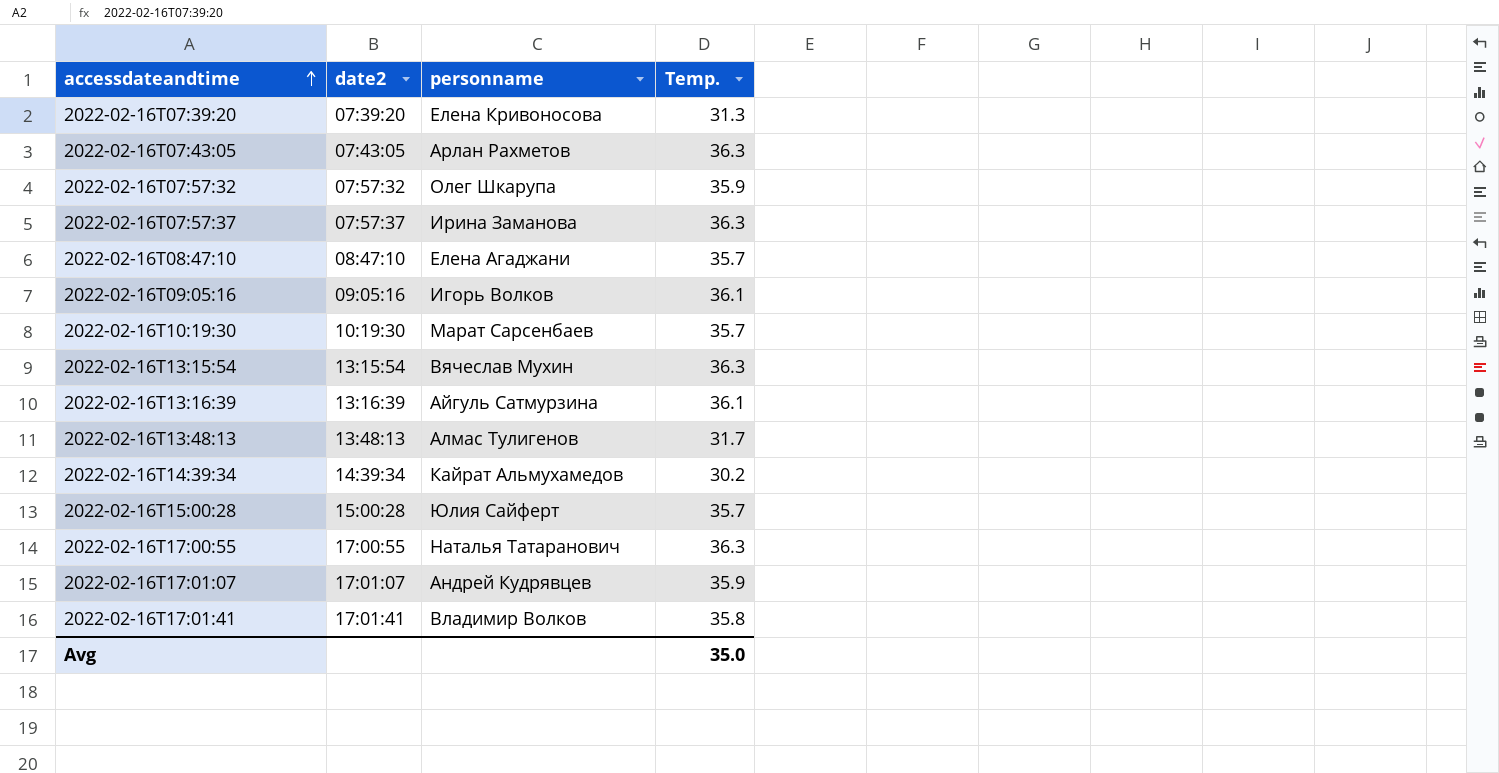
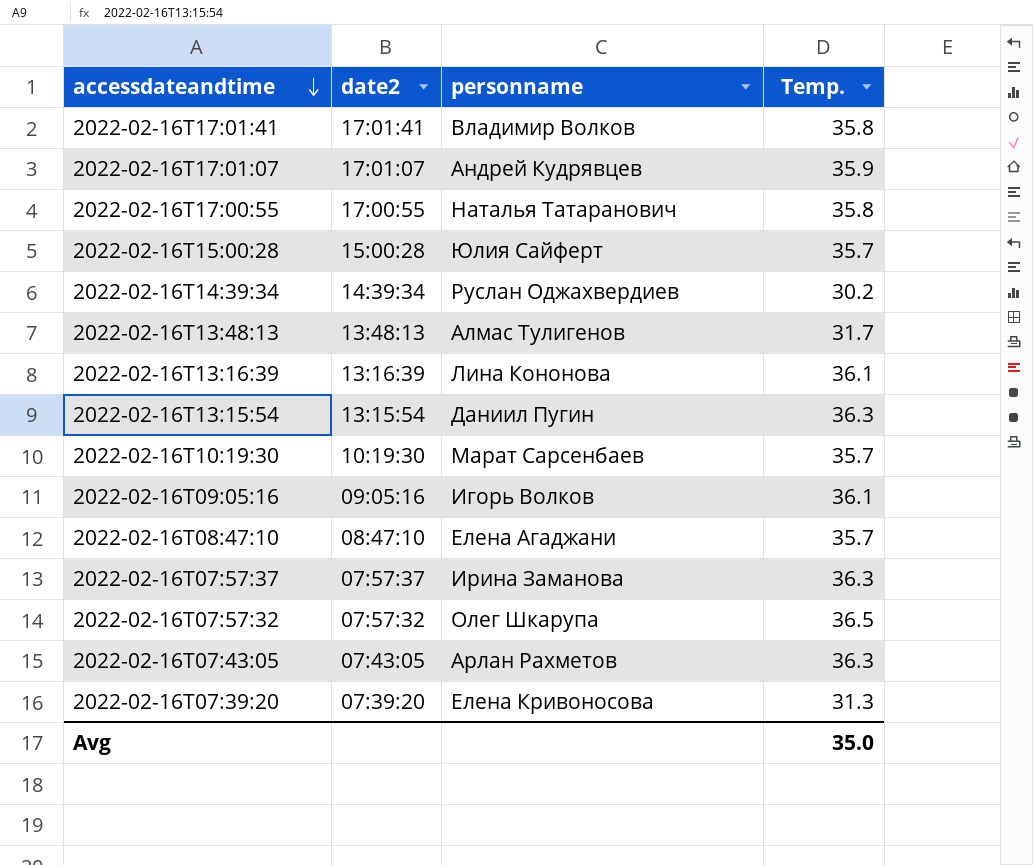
row order: accessdateandtime ascending -> accessdateandtime descending
2022-02-16T17:00:55 | Temp.: 36.3 -> 35.8
2022-02-16T14:39:34 | personname: Кайрат Альмухамедов -> Руслан Оджахвердиев
2022-02-16T13:16:39 | personname: Айгуль Сатмурзина -> Лина Кононова
2022-02-16T13:15:54 | personname: Вячеслав Мухин -> Даниил Пугин
2022-02-16T07:57:32 | Temp.: 35.9 -> 36.5

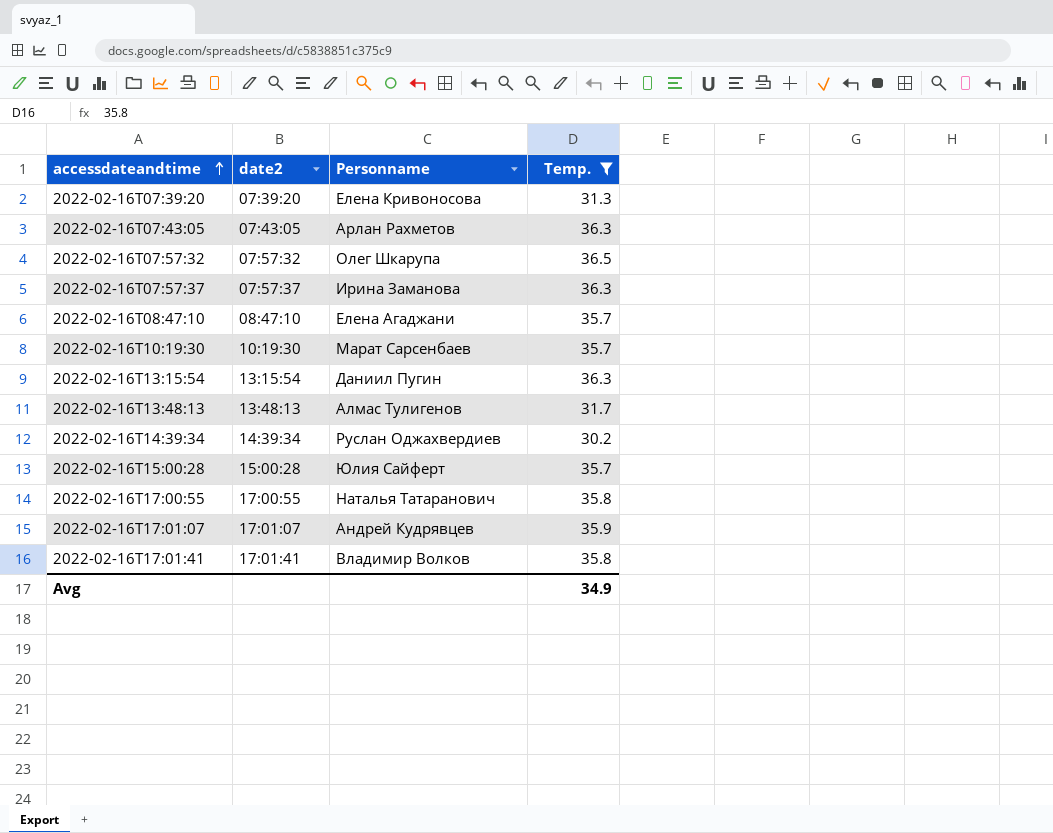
filter: none -> Temp. != 36.1
row order: accessdateandtime descending -> accessdateandtime ascending
column name: personname -> Personname
Avg | Temp.: 35.0 -> 34.9

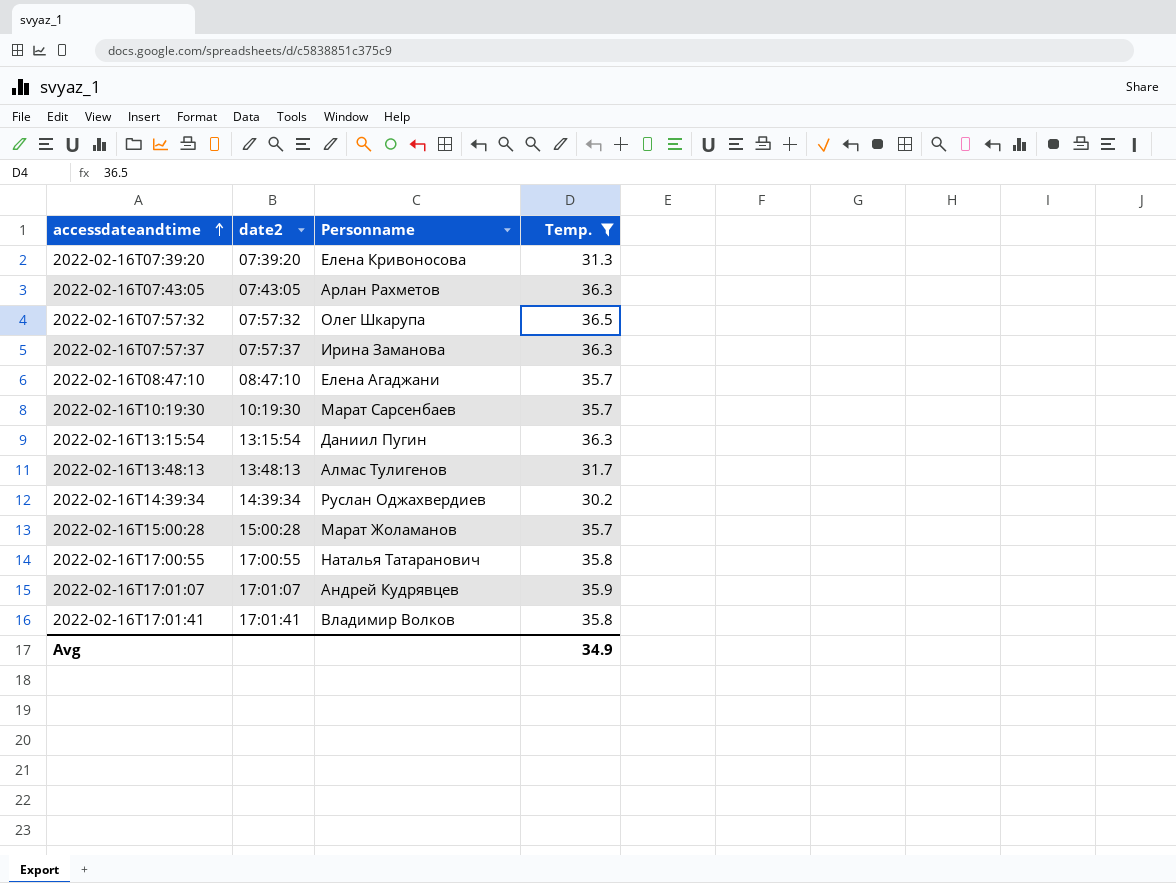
2022-02-16T15:00:28 | Personname: Юлия Сайферт -> Марат Жоламанов

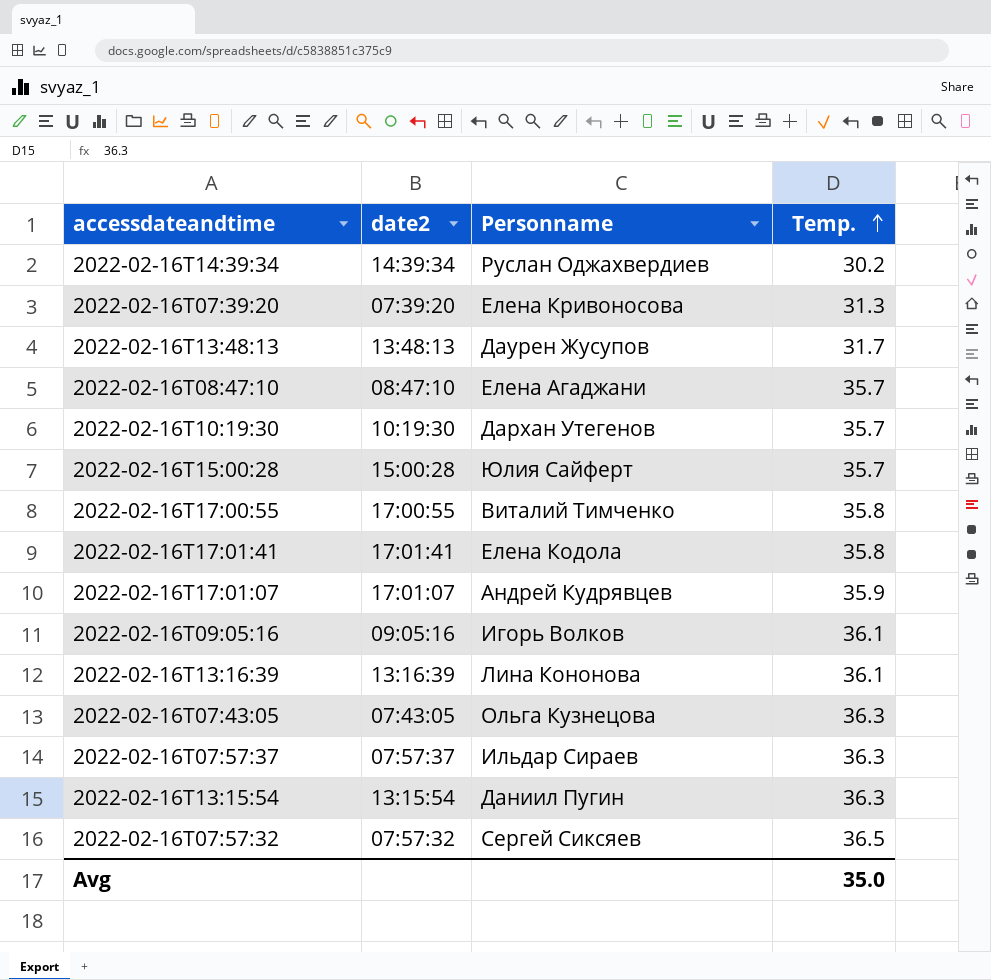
filter: Temp. != 36.1 -> none
row order: accessdateandtime ascending -> Temp. ascending
2022-02-16T13:48:13 | Personname: Алмас Тулигенов -> Даурен Жусупов
2022-02-16T10:19:30 | Personname: Марат Сарсенбаев -> Дархан Утегенов
2022-02-16T15:00:28 | Personname: Марат Жоламанов -> Юлия Сайферт
2022-02-16T17:00:55 | Personname: Наталья Татаранович -> Виталий Тимченко
2022-02-16T17:01:41 | Personname: Владимир Волков -> Елена Кодола
2022-02-16T07:43:05 | Personname: Арлан Рахметов -> Ольга Кузнецова
2022-02-16T07:57:37 | Personname: Ирина Заманова -> Ильдар Сираев
2022-02-16T07:57:32 | Personname: Олег Шкарупа -> Сергей Сиксяев
Avg | Temp.: 34.9 -> 35.0

